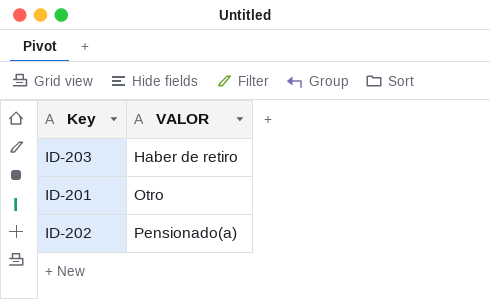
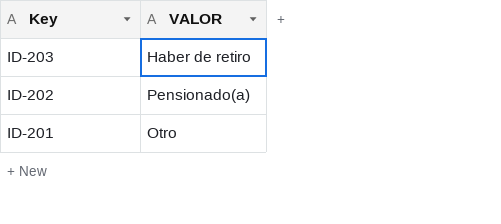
row order: VALOR ascending -> Key descending

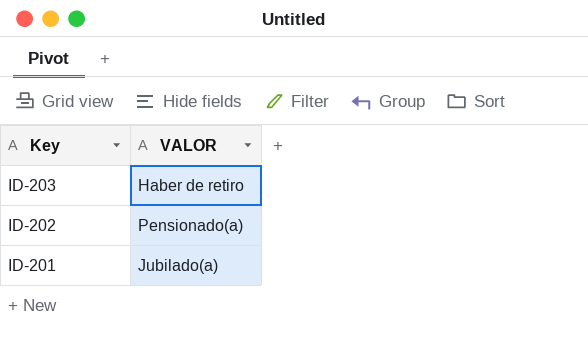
ID-201 | VALOR: Otro -> Jubilado(a)

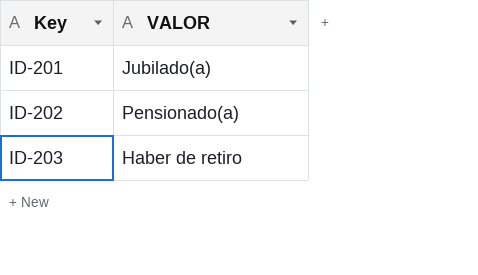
row order: Key descending -> Key ascending

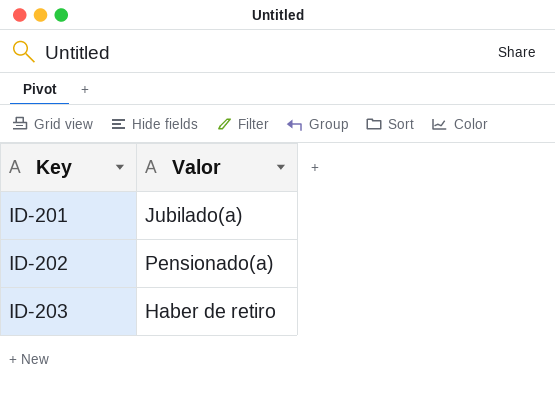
column name: VALOR -> Valor

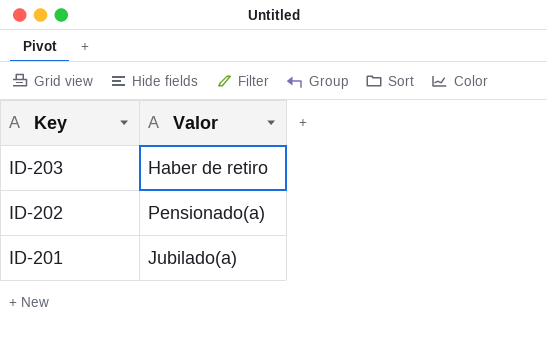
row order: Key ascending -> Key descending

